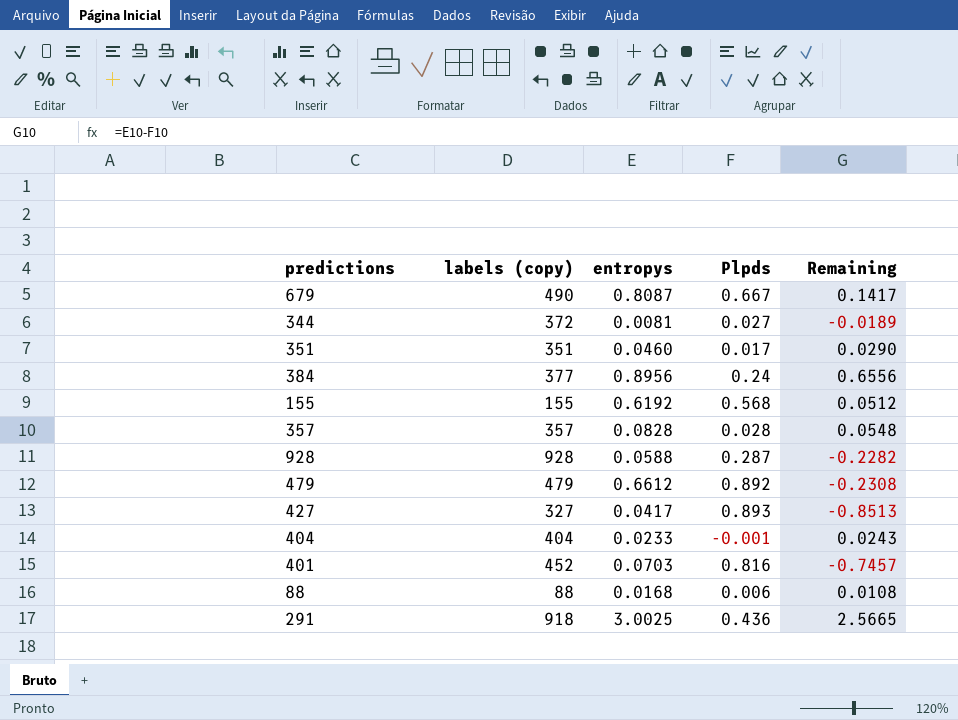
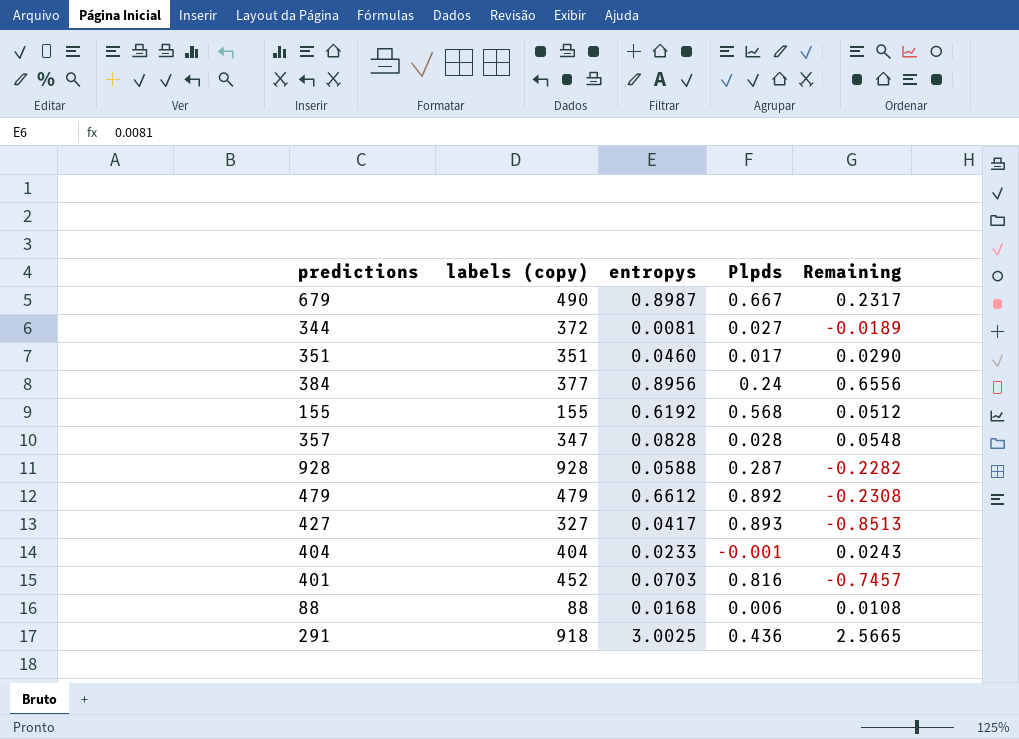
679 | entropys: 0.8087 -> 0.8987
679 | Remaining: 0.1417 -> 0.2317
357 | labels (copy): 357 -> 347

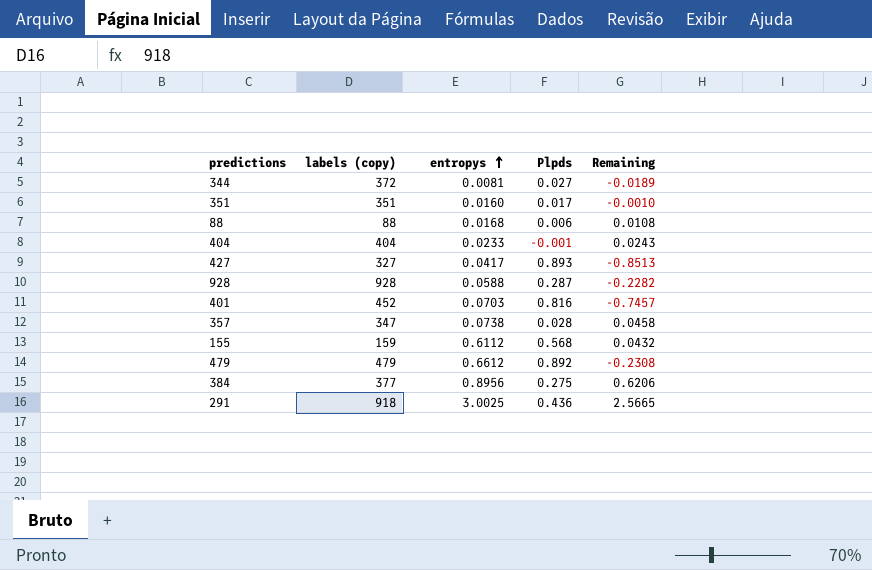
row order: none -> entropys ascending
row 679: 490 | 0.8987 | 0.667 | 0.2317 -> none
351 | entropys: 0.0460 -> 0.0160
351 | Remaining: 0.0290 -> -0.0010
357 | entropys: 0.0828 -> 0.0738
357 | Remaining: 0.0548 -> 0.0458
155 | labels (copy): 155 -> 159
155 | entropys: 0.6192 -> 0.6112
155 | Remaining: 0.0512 -> 0.0432
384 | Plpds: 0.24 -> 0.275
384 | Remaining: 0.6556 -> 0.6206

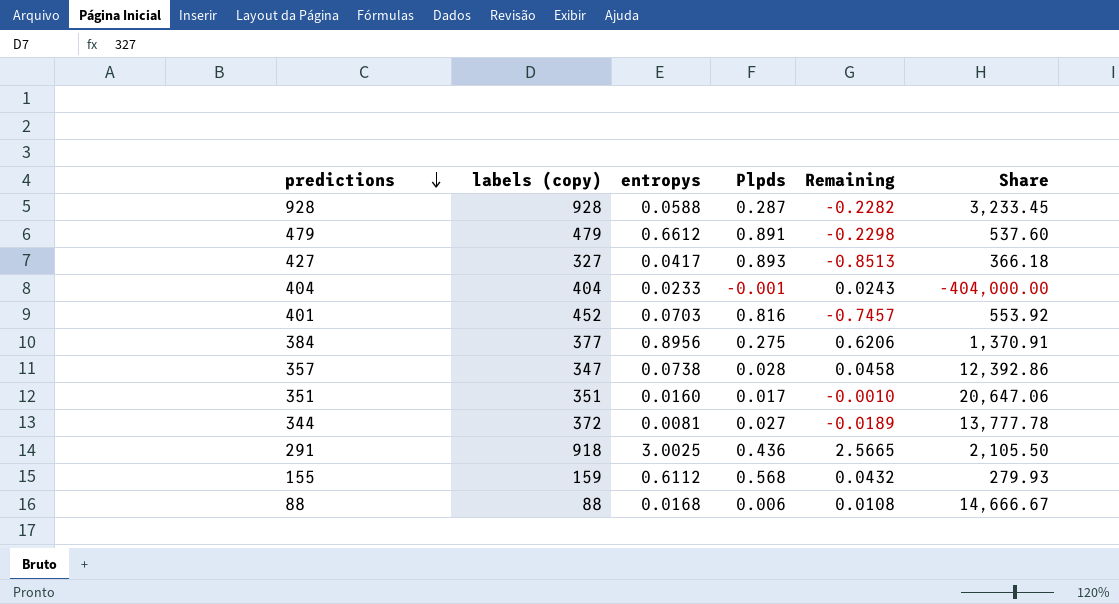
row order: entropys ascending -> predictions descending
column Share | formula: none -> [labels (copy)] / [Plpds]
479 | Plpds: 0.892 -> 0.891
479 | Remaining: -0.2308 -> -0.2298

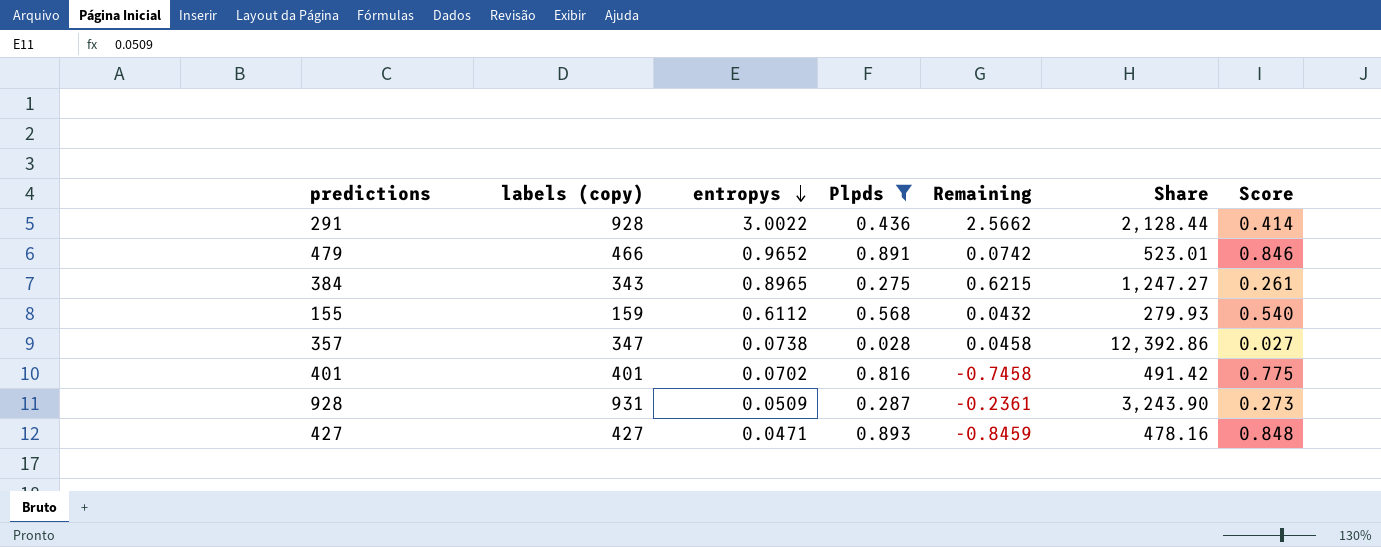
filter: none -> Plpds >= 0.028
row order: predictions descending -> entropys descending
column Score | formula: none -> [Plpds] * 0.95
291 | labels (copy): 918 -> 928
291 | entropys: 3.0025 -> 3.0022
291 | Remaining: 2.5665 -> 2.5662
291 | Share: 2,105.50 -> 2,128.44
479 | labels (copy): 479 -> 466
479 | entropys: 0.6612 -> 0.9652
479 | Remaining: -0.2298 -> 0.0742
479 | Share: 537.60 -> 523.01
384 | labels (copy): 377 -> 343
384 | entropys: 0.8956 -> 0.8965
384 | Remaining: 0.6206 -> 0.6215
384 | Share: 1,370.91 -> 1,247.27
401 | labels (copy): 452 -> 401
401 | entropys: 0.0703 -> 0.0702
401 | Remaining: -0.7457 -> -0.7458
401 | Share: 553.92 -> 491.42
928 | labels (copy): 928 -> 931
928 | entropys: 0.0588 -> 0.0509
928 | Remaining: -0.2282 -> -0.2361
928 | Share: 3,233.45 -> 3,243.90
427 | labels (copy): 327 -> 427
427 | entropys: 0.0417 -> 0.0471
427 | Remaining: -0.8513 -> -0.8459
427 | Share: 366.18 -> 478.16

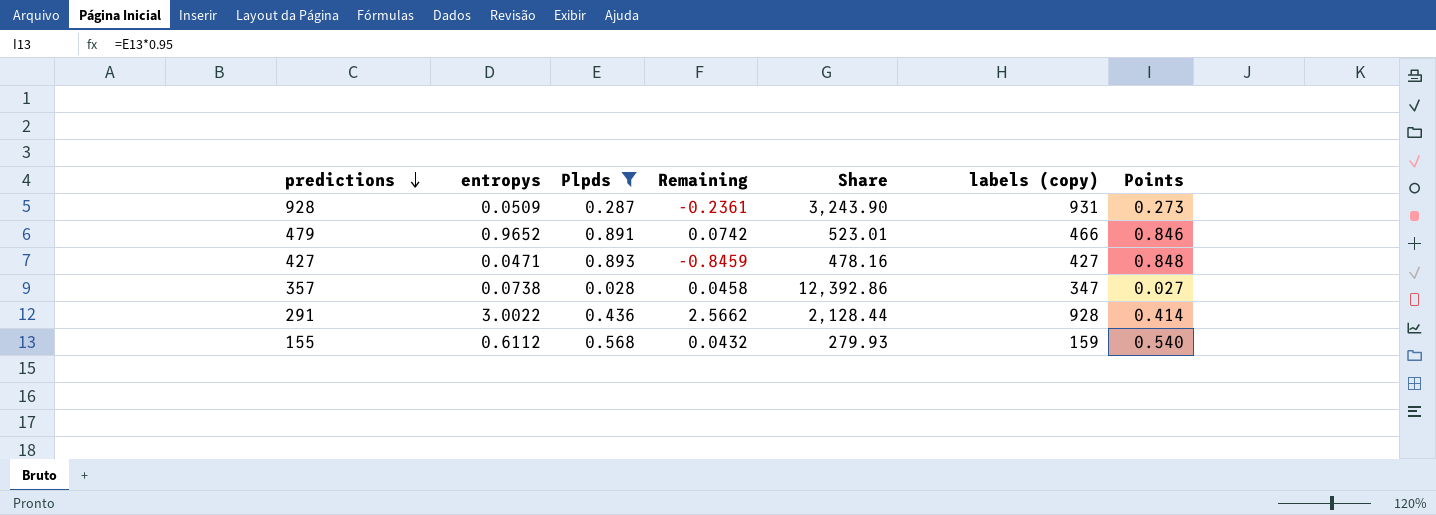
row order: entropys descending -> predictions descending
column labels (copy) | position: 2 -> 6
column name: Score -> Points
row 384: 343 | 0.8965 | 0.275 | 0.6215 | 1,247.27 | 0.261 -> none
row 401: 401 | 0.0702 | 0.816 | -0.7458 | 491.42 | 0.775 -> none

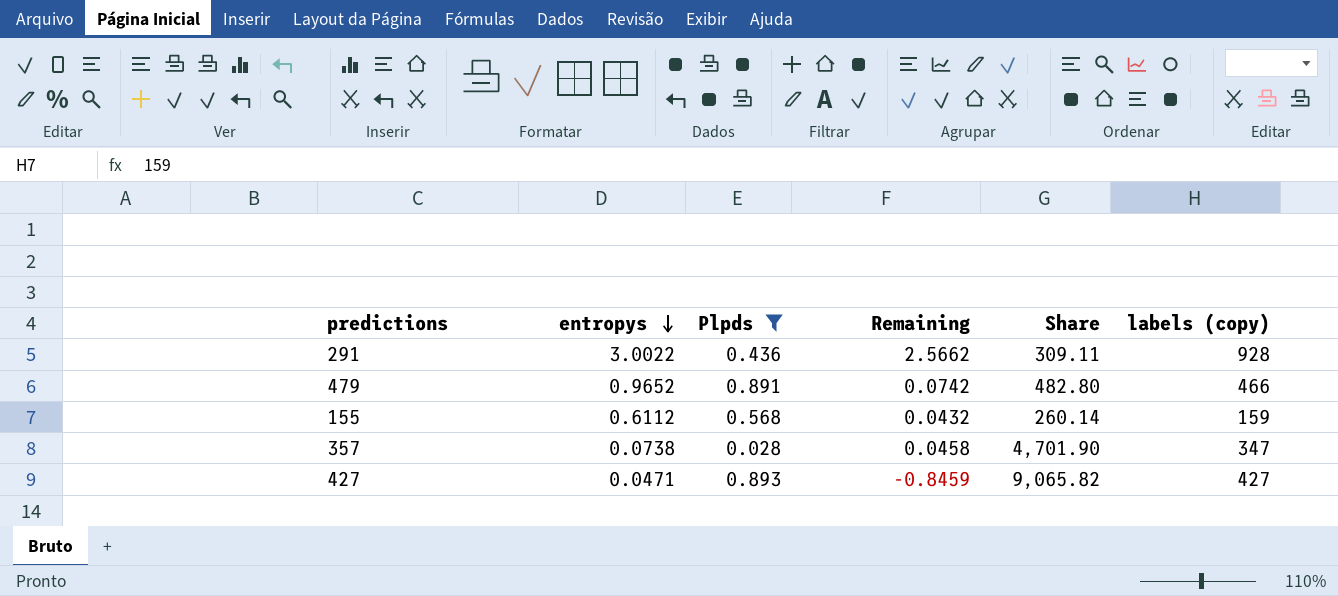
row order: predictions descending -> entropys descending
column Points | formula: [Plpds] * 0.95 -> none
column Share | formula: [labels (copy)] / [Plpds] -> [labels (copy)] / [entropys]
row 928: 0.0509 | 0.287 | -0.2361 | 3,243.90 | 931 | 0.273 -> none

